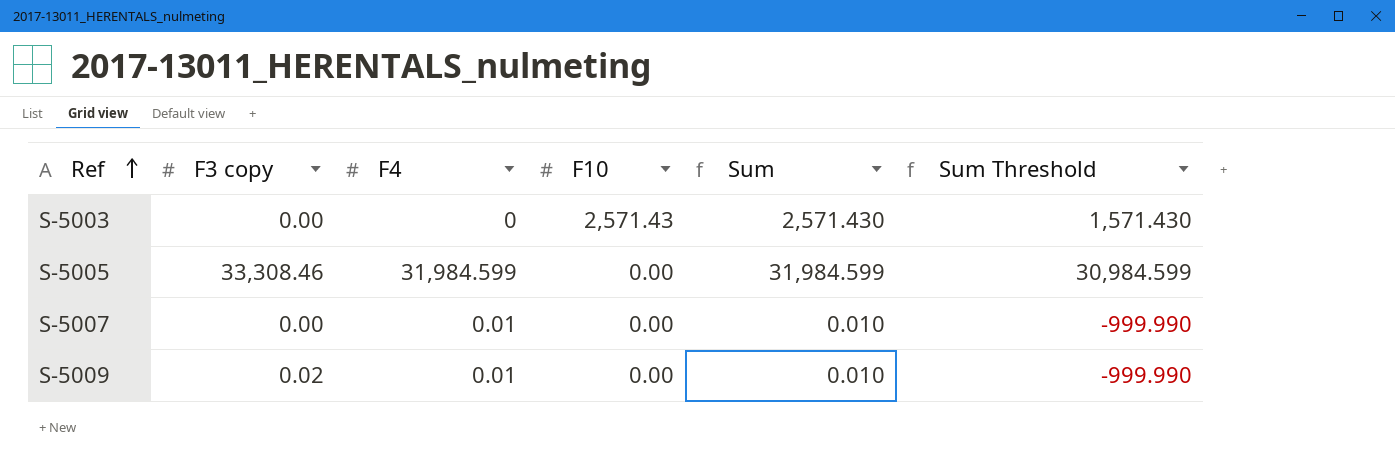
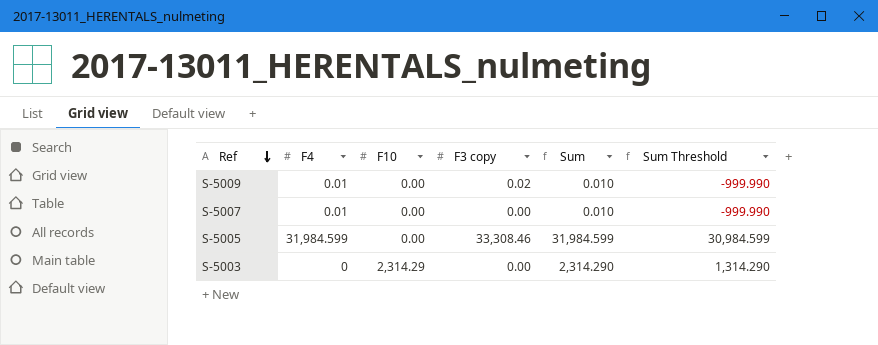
row order: Ref ascending -> Ref descending
column F3 copy | position: 2 -> 4
S-5003 | F10: 2,571.43 -> 2,314.29
S-5003 | Sum: 2,571.430 -> 2,314.290
S-5003 | Sum Threshold: 1,571.430 -> 1,314.290

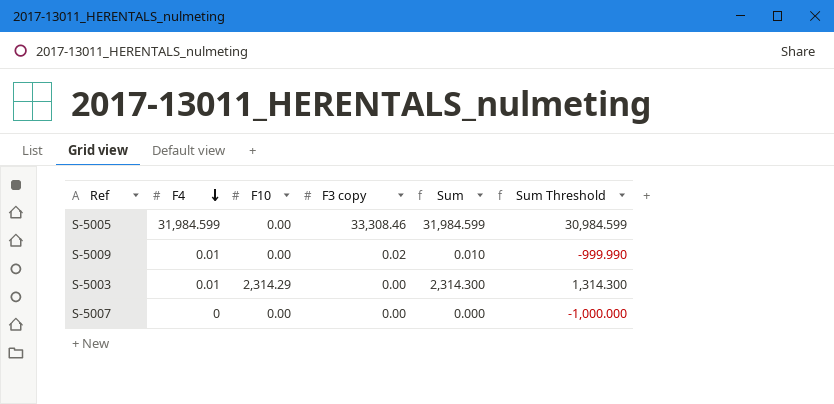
row order: Ref descending -> F4 descending
S-5003 | F4: 0 -> 0.01
S-5003 | Sum: 2,314.290 -> 2,314.300
S-5003 | Sum Threshold: 1,314.290 -> 1,314.300
S-5007 | F4: 0.01 -> 0
S-5007 | Sum: 0.010 -> 0.000
S-5007 | Sum Threshold: -999.990 -> -1,000.000

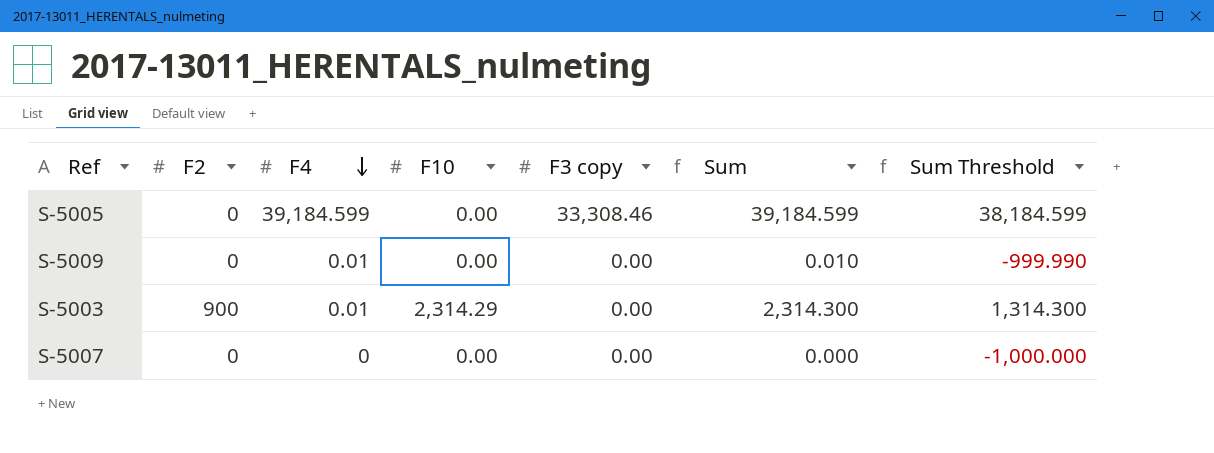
column F2 | position: none -> 2
S-5005 | F4: 31,984.599 -> 39,184.599
S-5005 | Sum: 31,984.599 -> 39,184.599
S-5005 | Sum Threshold: 30,984.599 -> 38,184.599
S-5009 | F3 copy: 0.02 -> 0.00

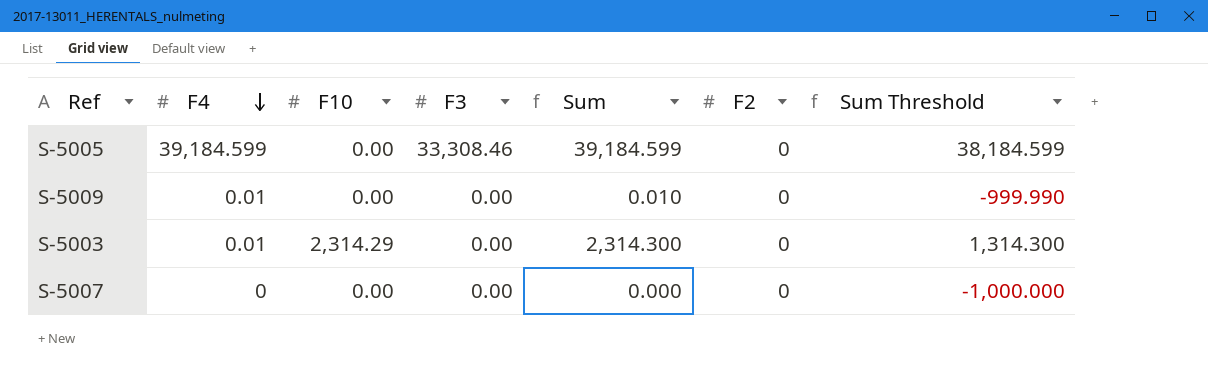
column name: F3 copy -> F3
column F2 | position: 2 -> 6
S-5003 | F2: 900 -> 0

